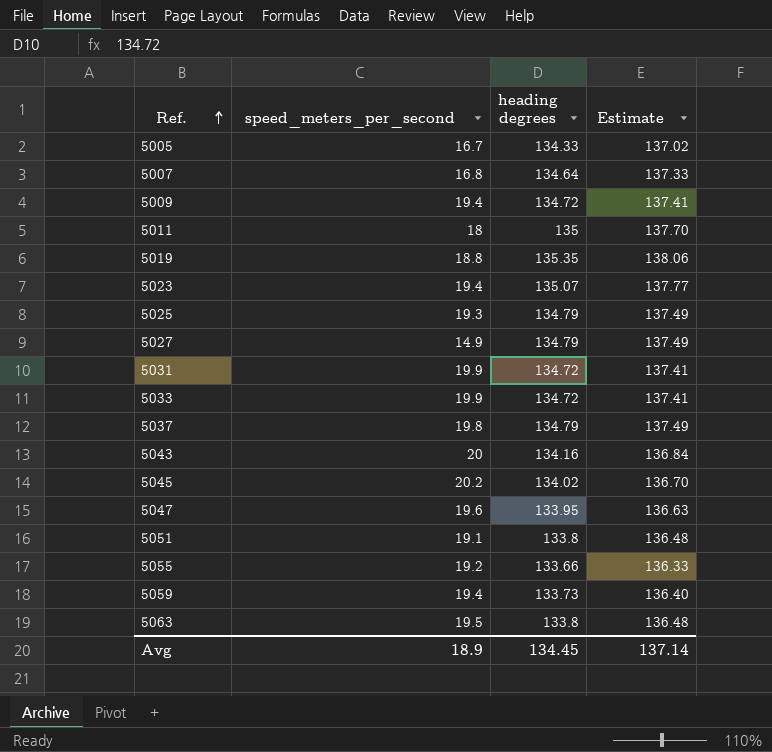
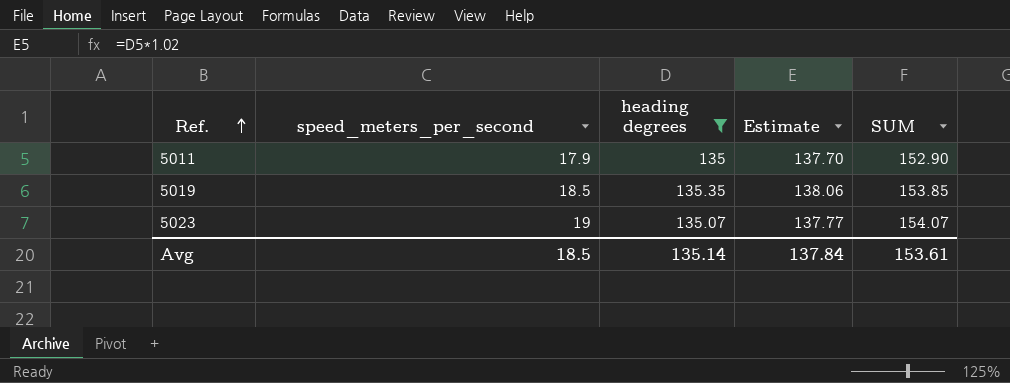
filter: none -> heading degrees >= 135
column SUM | formula: none -> [speed_meters_per_second] + [heading degrees]
5011 | speed_meters_per_second: 18 -> 17.9
5019 | speed_meters_per_second: 18.8 -> 18.5
5023 | speed_meters_per_second: 19.4 -> 19
Avg | speed_meters_per_second: 18.9 -> 18.5
Avg | heading degrees: 134.45 -> 135.14
Avg | Estimate: 137.14 -> 137.84

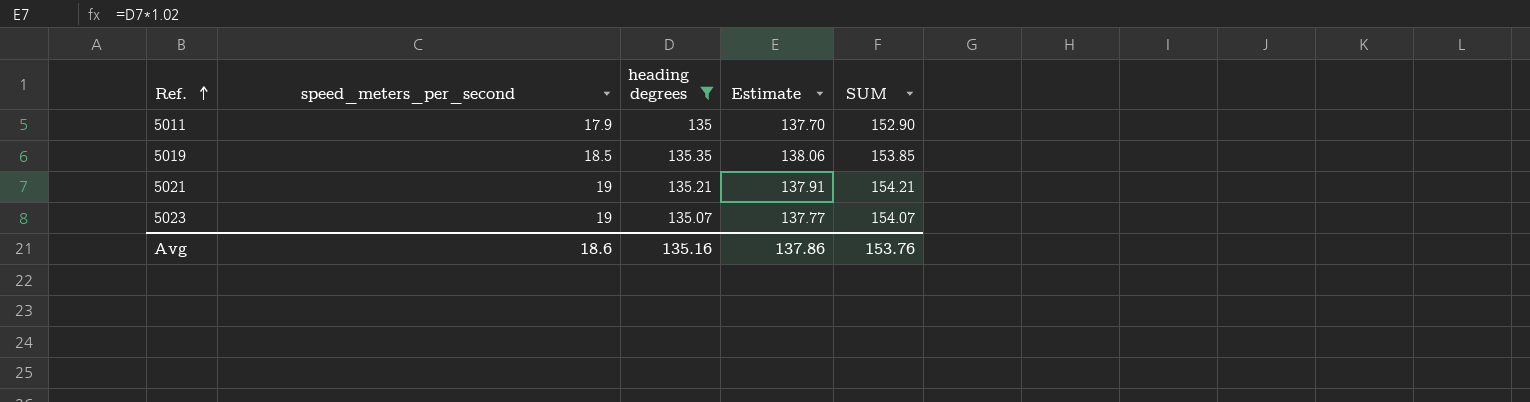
row 5021: none -> 19 | 135.21 | 137.91 | 154.21
Avg | speed_meters_per_second: 18.5 -> 18.6
Avg | heading degrees: 135.14 -> 135.16
Avg | Estimate: 137.84 -> 137.86
Avg | SUM: 153.61 -> 153.76

